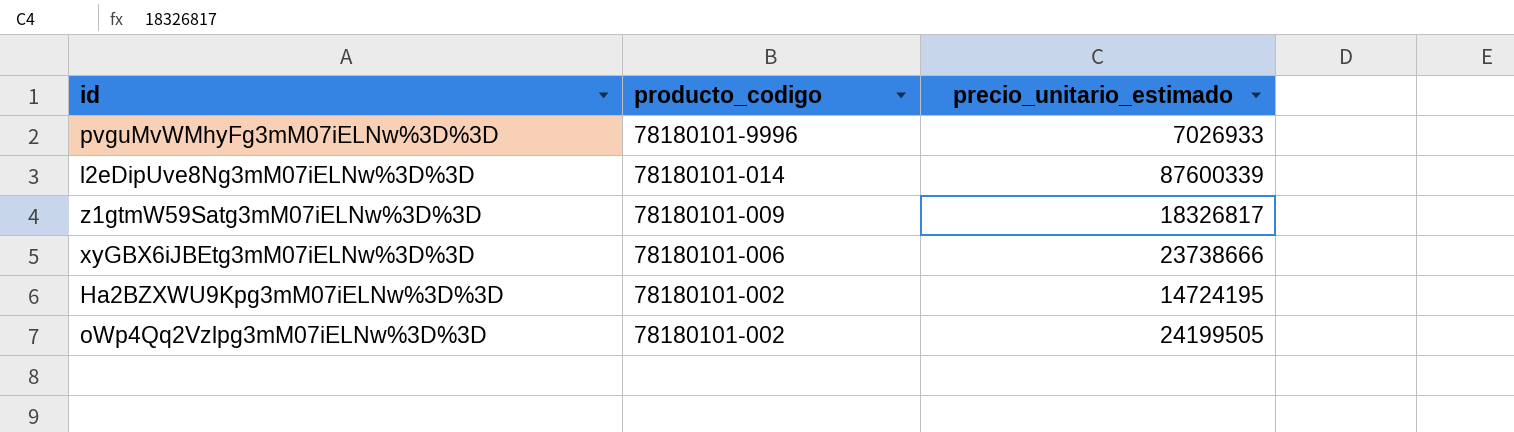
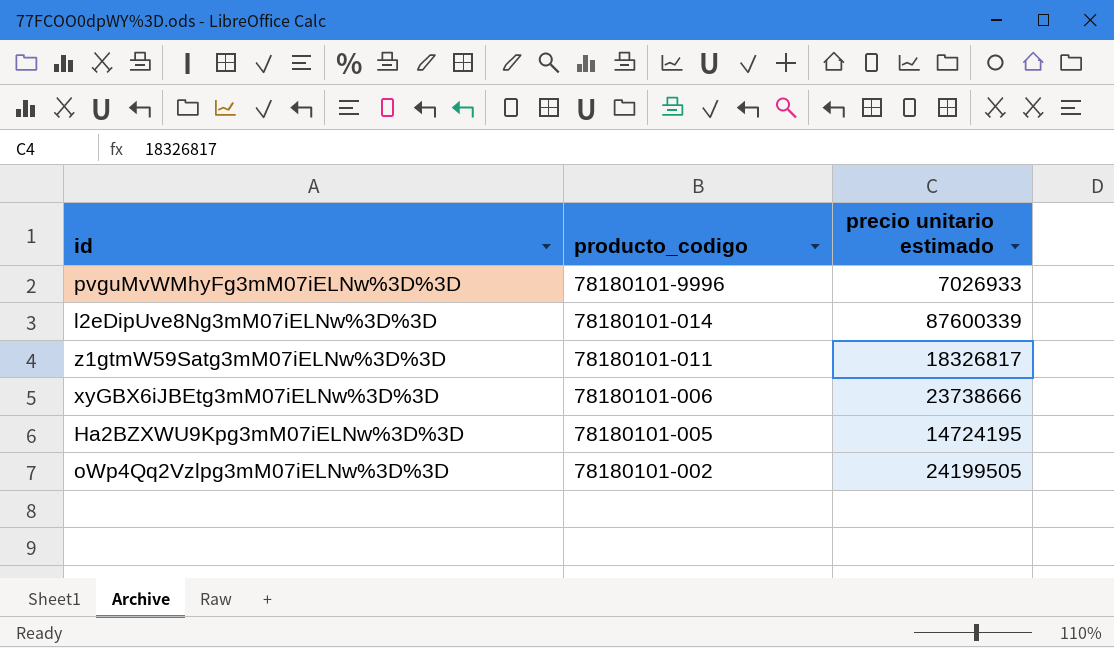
column name: precio_unitario_estimado -> precio unitario estimado
z1gtmW59Satg3mM07iELNw%3D%3D | producto_codigo: 78180101-009 -> 78180101-011
Ha2BZXWU9Kpg3mM07iELNw%3D%3D | producto_codigo: 78180101-002 -> 78180101-005

